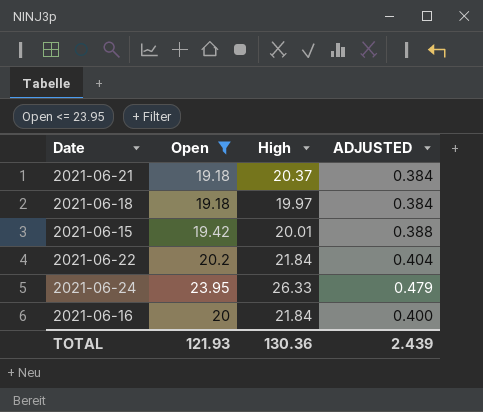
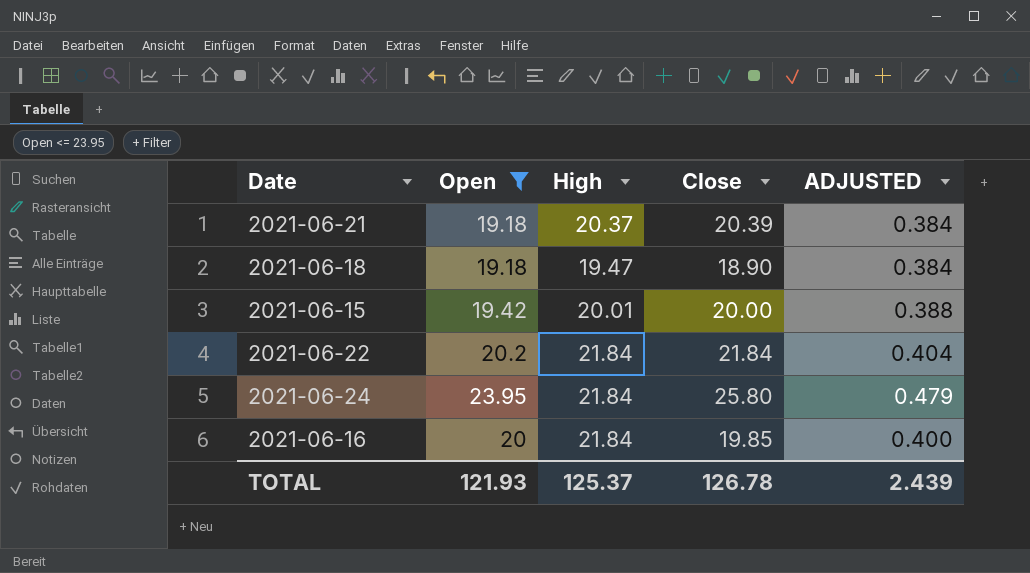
column Close | position: none -> 4
2021-06-18 | High: 19.97 -> 19.47
2021-06-24 | High: 26.33 -> 21.84
TOTAL | High: 130.36 -> 125.37

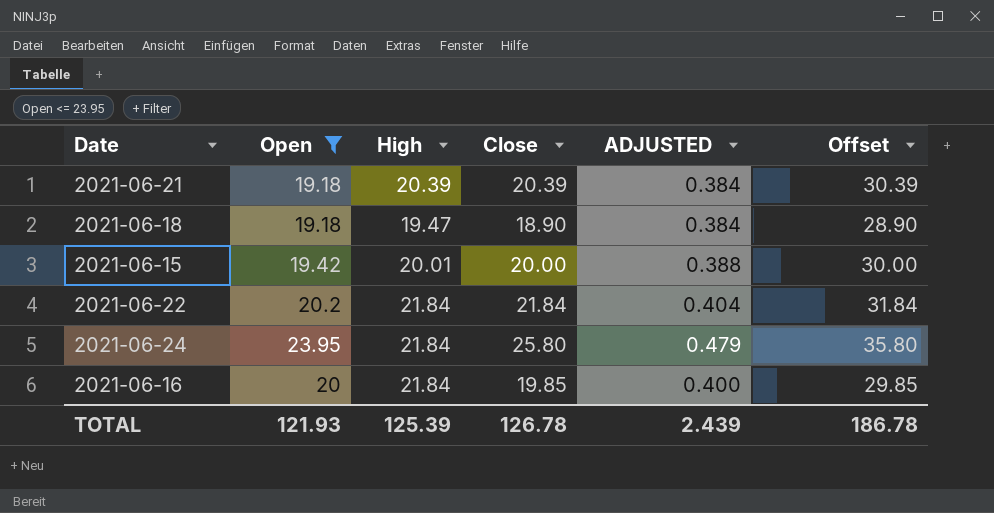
column Offset | formula: none -> [Close] + 10
2021-06-21 | High: 20.37 -> 20.39
TOTAL | High: 125.37 -> 125.39

